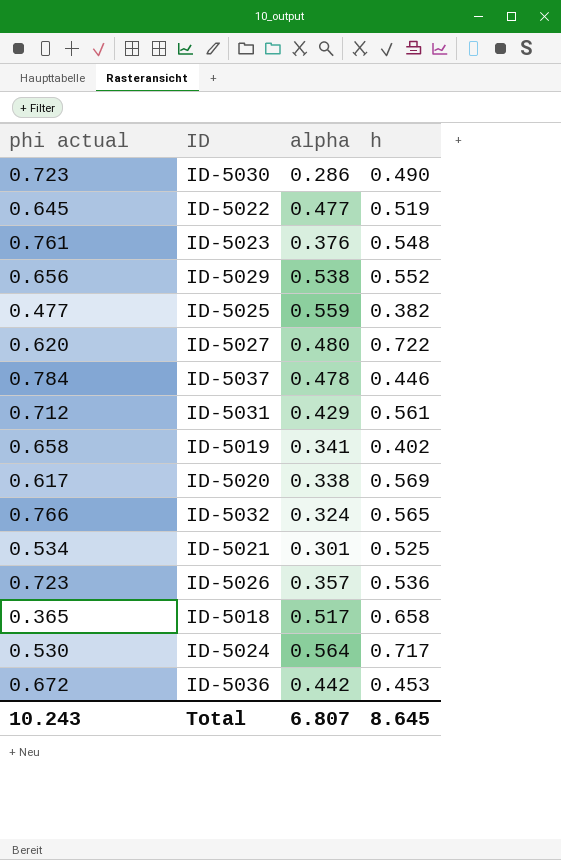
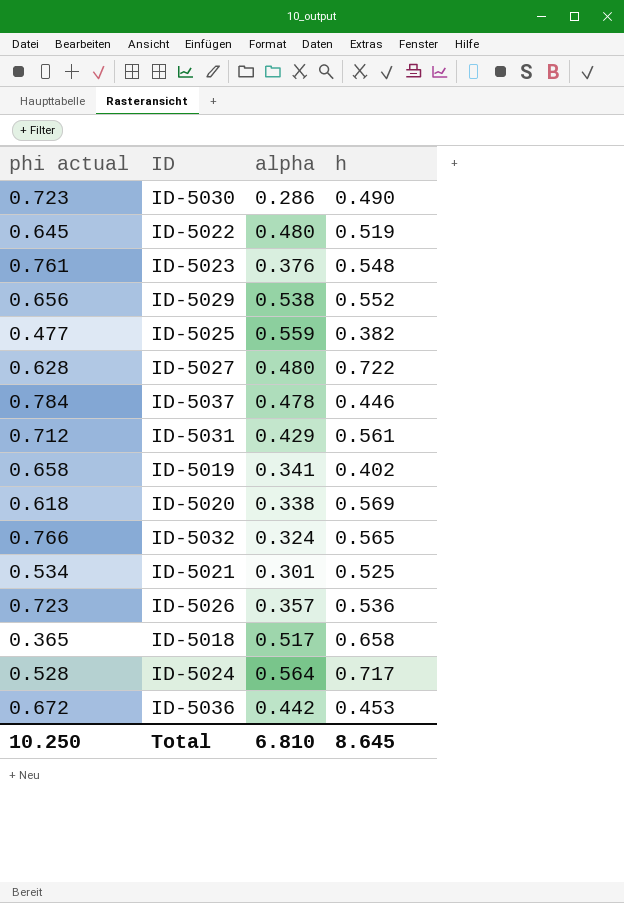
ID-5022 | alpha: 0.477 -> 0.480
ID-5027 | phi actual: 0.620 -> 0.628
ID-5020 | phi actual: 0.617 -> 0.618
ID-5024 | phi actual: 0.530 -> 0.528
Total | phi actual: 10.243 -> 10.250
Total | alpha: 6.807 -> 6.810

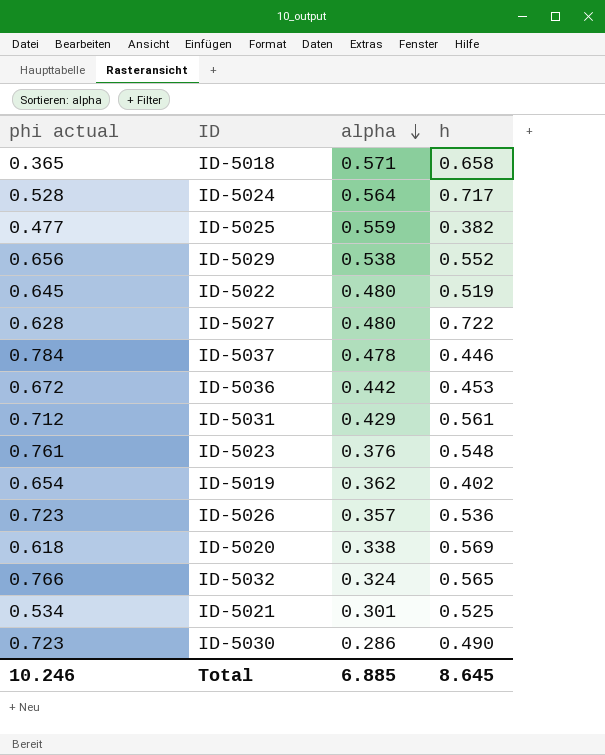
row order: none -> alpha descending
ID-5018 | alpha: 0.517 -> 0.571
ID-5019 | phi actual: 0.658 -> 0.654
ID-5019 | alpha: 0.341 -> 0.362
Total | phi actual: 10.250 -> 10.246
Total | alpha: 6.810 -> 6.885

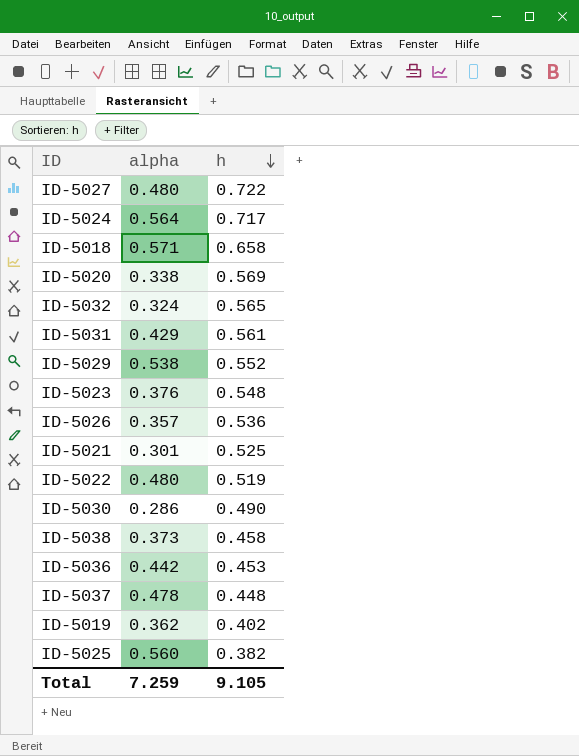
row order: alpha descending -> h descending
column phi actual | position: 1 -> none
row ID-5038: none -> 0.373 | 0.458
ID-5037 | h: 0.446 -> 0.448
ID-5025 | alpha: 0.559 -> 0.560
Total | alpha: 6.885 -> 7.259
Total | h: 8.645 -> 9.105

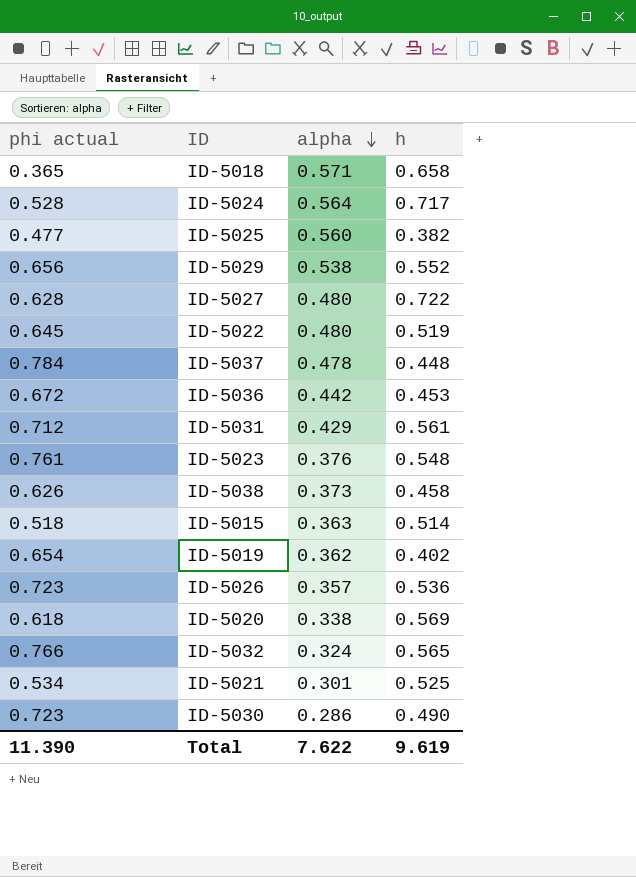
row order: h descending -> alpha descending
column phi actual | position: none -> 1
row ID-5015: none -> 0.518 | 0.363 | 0.514
Total | alpha: 7.259 -> 7.622
Total | h: 9.105 -> 9.619

